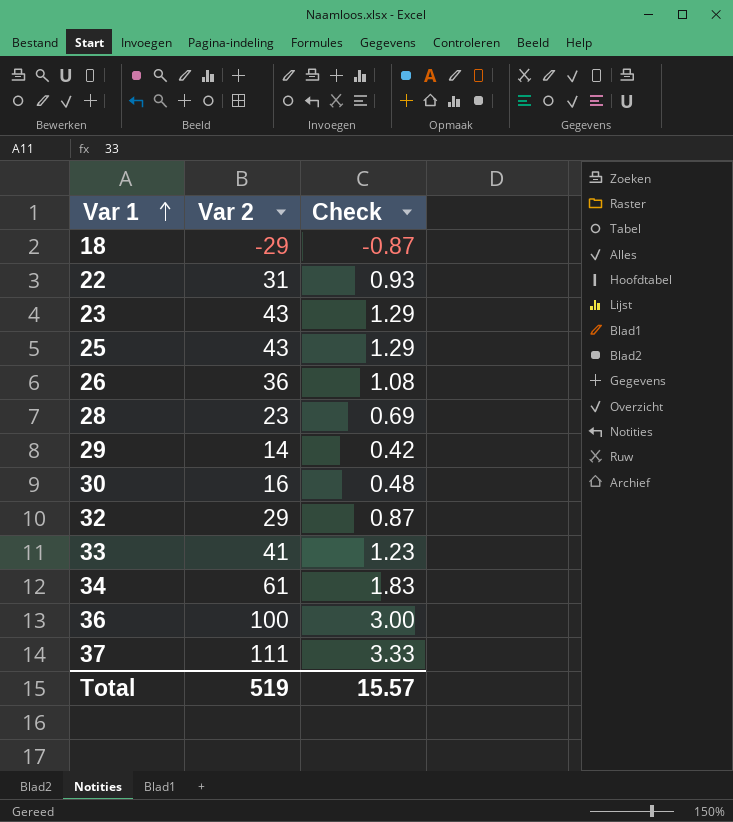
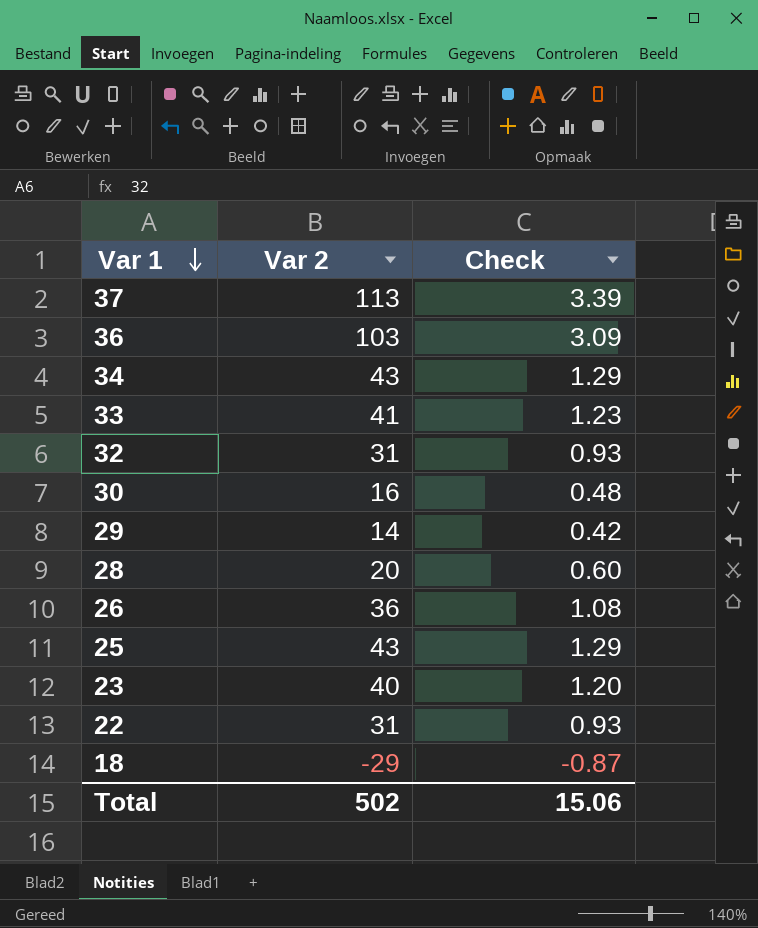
row order: Var 1 ascending -> Var 1 descending
37 | Var 2: 111 -> 113
37 | Check: 3.33 -> 3.39
36 | Var 2: 100 -> 103
36 | Check: 3.00 -> 3.09
34 | Var 2: 61 -> 43
34 | Check: 1.83 -> 1.29
32 | Var 2: 29 -> 31
32 | Check: 0.87 -> 0.93
28 | Var 2: 23 -> 20
28 | Check: 0.69 -> 0.60
23 | Var 2: 43 -> 40
23 | Check: 1.29 -> 1.20
Total | Var 2: 519 -> 502
Total | Check: 15.57 -> 15.06

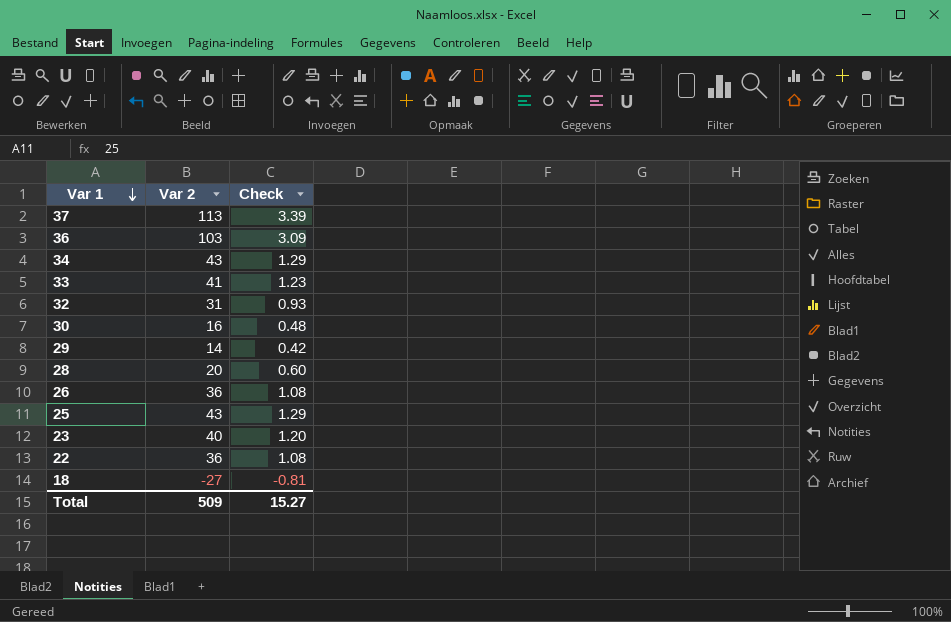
22 | Var 2: 31 -> 36
22 | Check: 0.93 -> 1.08
18 | Var 2: -29 -> -27
18 | Check: -0.87 -> -0.81
Total | Var 2: 502 -> 509
Total | Check: 15.06 -> 15.27

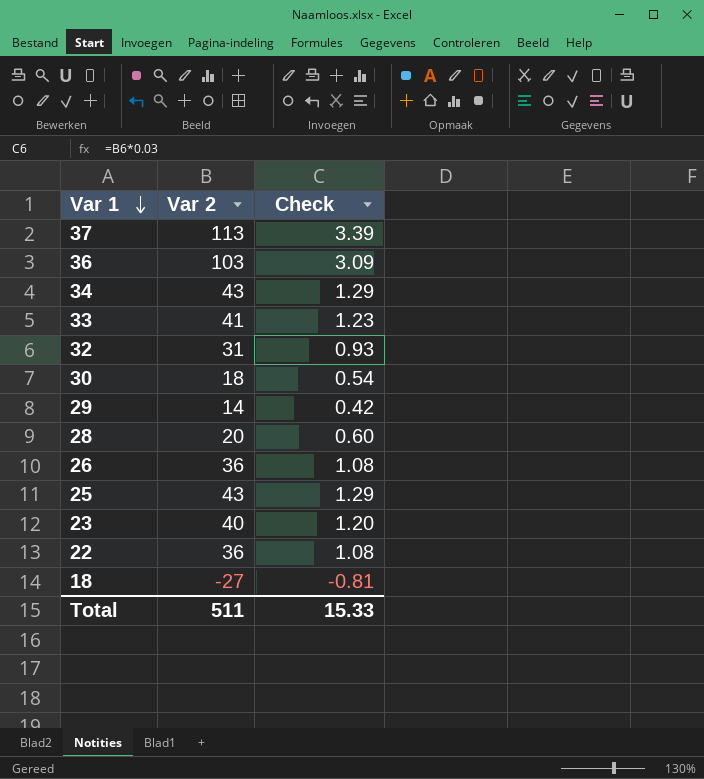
30 | Var 2: 16 -> 18
30 | Check: 0.48 -> 0.54
Total | Var 2: 509 -> 511
Total | Check: 15.27 -> 15.33

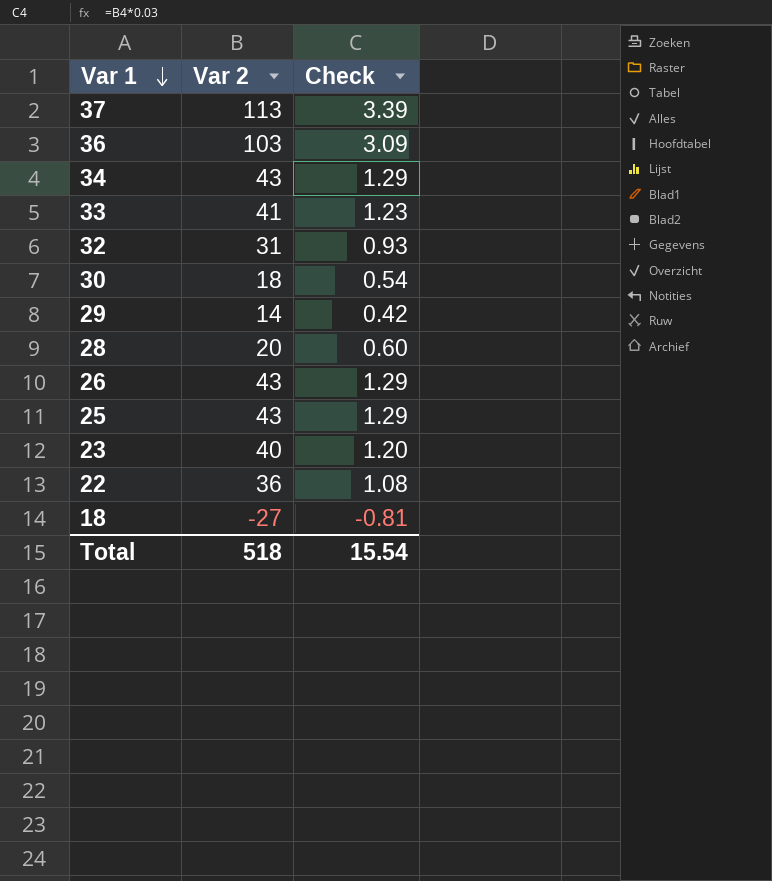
26 | Var 2: 36 -> 43
26 | Check: 1.08 -> 1.29
Total | Var 2: 511 -> 518
Total | Check: 15.33 -> 15.54

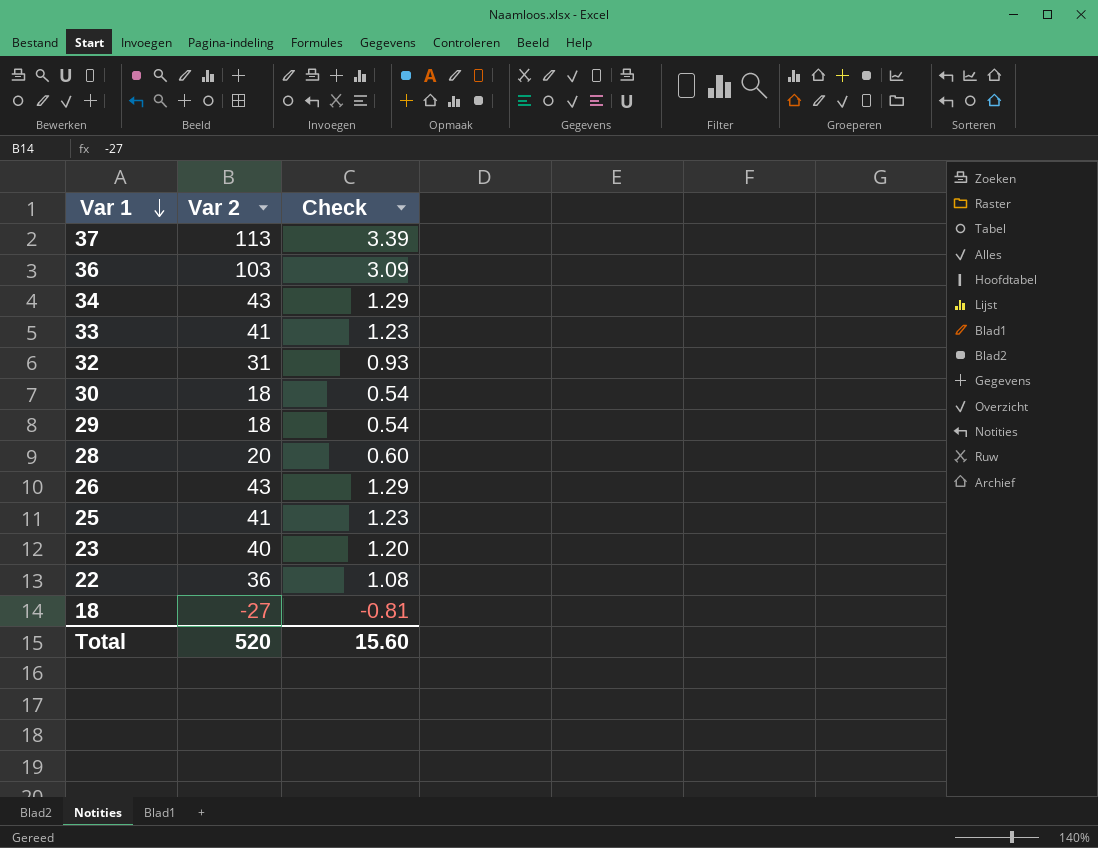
29 | Var 2: 14 -> 18
29 | Check: 0.42 -> 0.54
25 | Var 2: 43 -> 41
25 | Check: 1.29 -> 1.23
Total | Var 2: 518 -> 520
Total | Check: 15.54 -> 15.60

